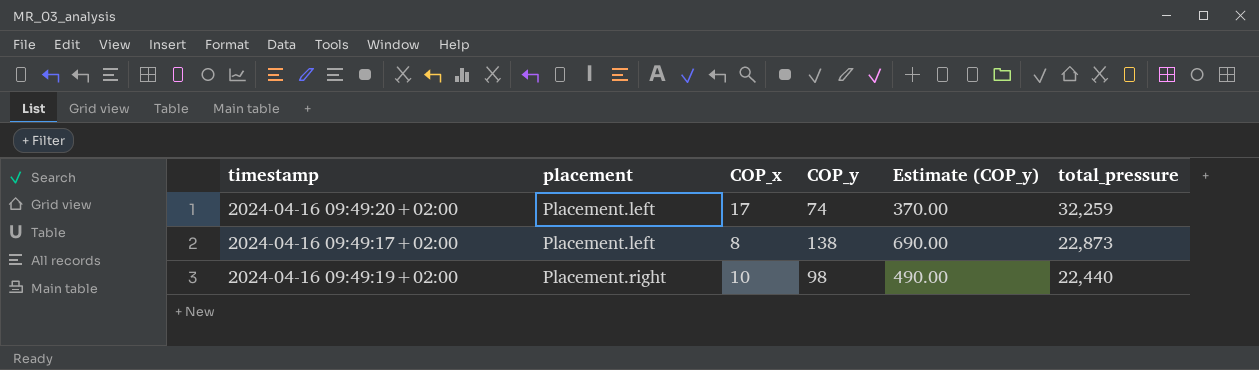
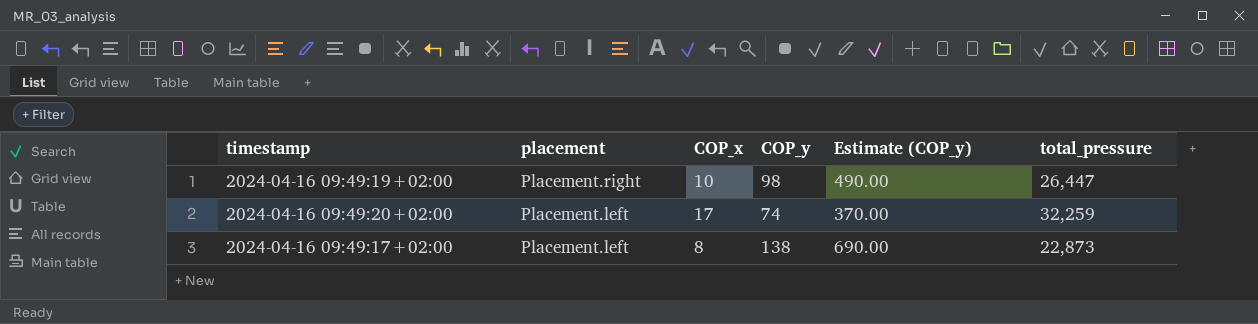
row order: placement ascending -> placement descending
2024-04-16 09:49:19+02:00 | total_pressure: 22,440 -> 26,447

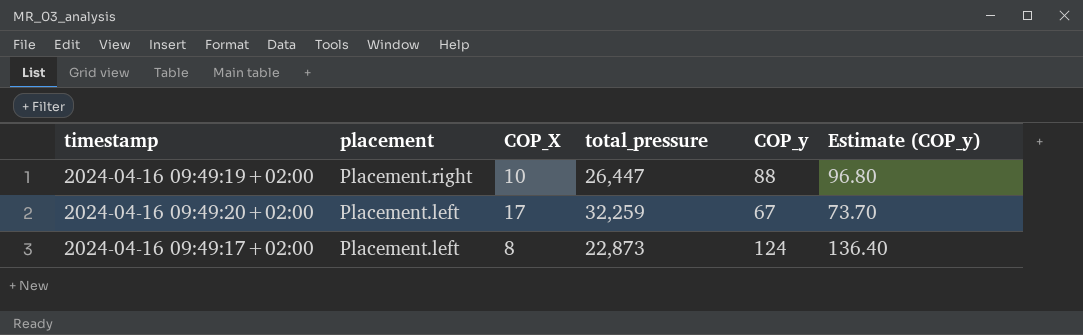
column name: COP_x -> COP_X
column total_pressure | position: 6 -> 4
column Estimate (COP_y) | formula: [COP_y] * 5 -> [COP_y] * 1.1
2024-04-16 09:49:19+02:00 | COP_y: 98 -> 88
2024-04-16 09:49:20+02:00 | COP_y: 74 -> 67
2024-04-16 09:49:17+02:00 | COP_y: 138 -> 124

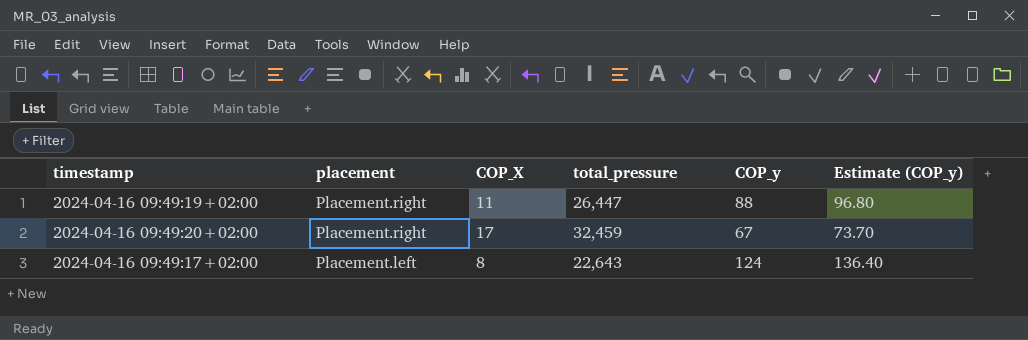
2024-04-16 09:49:19+02:00 | COP_X: 10 -> 11
2024-04-16 09:49:20+02:00 | placement: Placement.left -> Placement.right
2024-04-16 09:49:20+02:00 | total_pressure: 32,259 -> 32,459
2024-04-16 09:49:17+02:00 | total_pressure: 22,873 -> 22,643

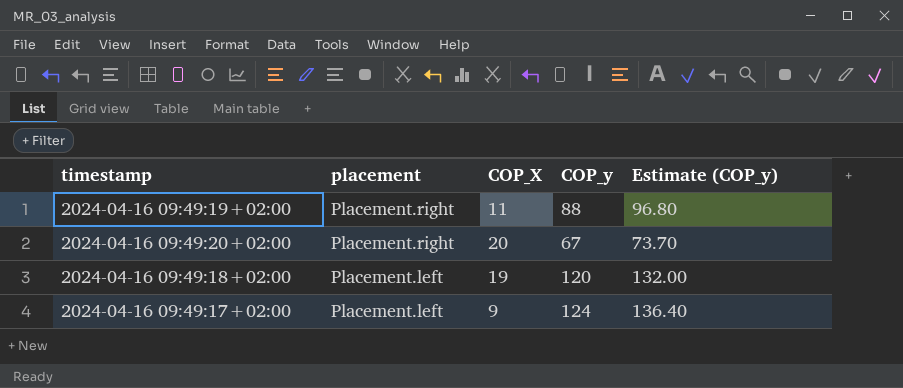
column total_pressure | position: 4 -> none
2024-04-16 09:49:20+02:00 | COP_X: 17 -> 20
row 2024-04-16 09:49:18+02:00: none -> Placement.left | 19 | 120 | 132.00
2024-04-16 09:49:17+02:00 | COP_X: 8 -> 9

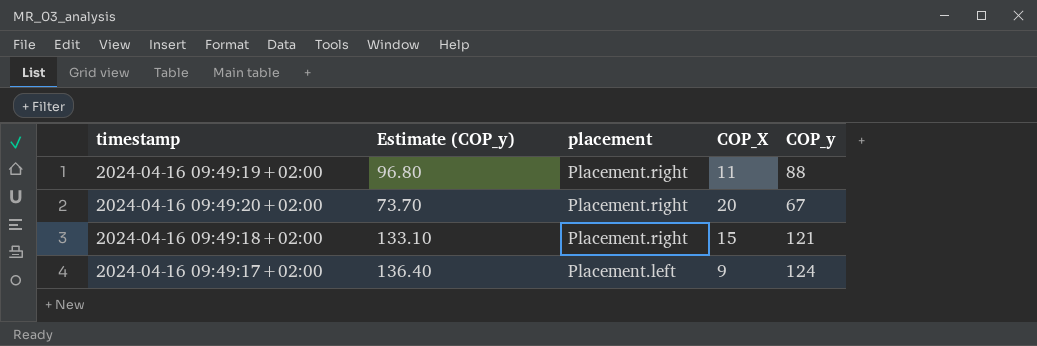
column Estimate (COP_y) | position: 5 -> 2
2024-04-16 09:49:18+02:00 | Estimate (COP_y): 132.00 -> 133.10
2024-04-16 09:49:18+02:00 | placement: Placement.left -> Placement.right
2024-04-16 09:49:18+02:00 | COP_X: 19 -> 15
2024-04-16 09:49:18+02:00 | COP_y: 120 -> 121

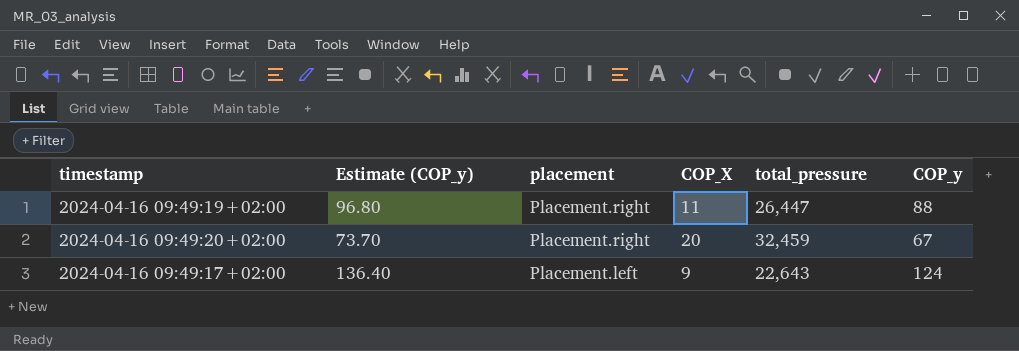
column total_pressure | position: none -> 5
row 2024-04-16 09:49:18+02:00: 133.10 | Placement.right | 15 | 121 -> none

